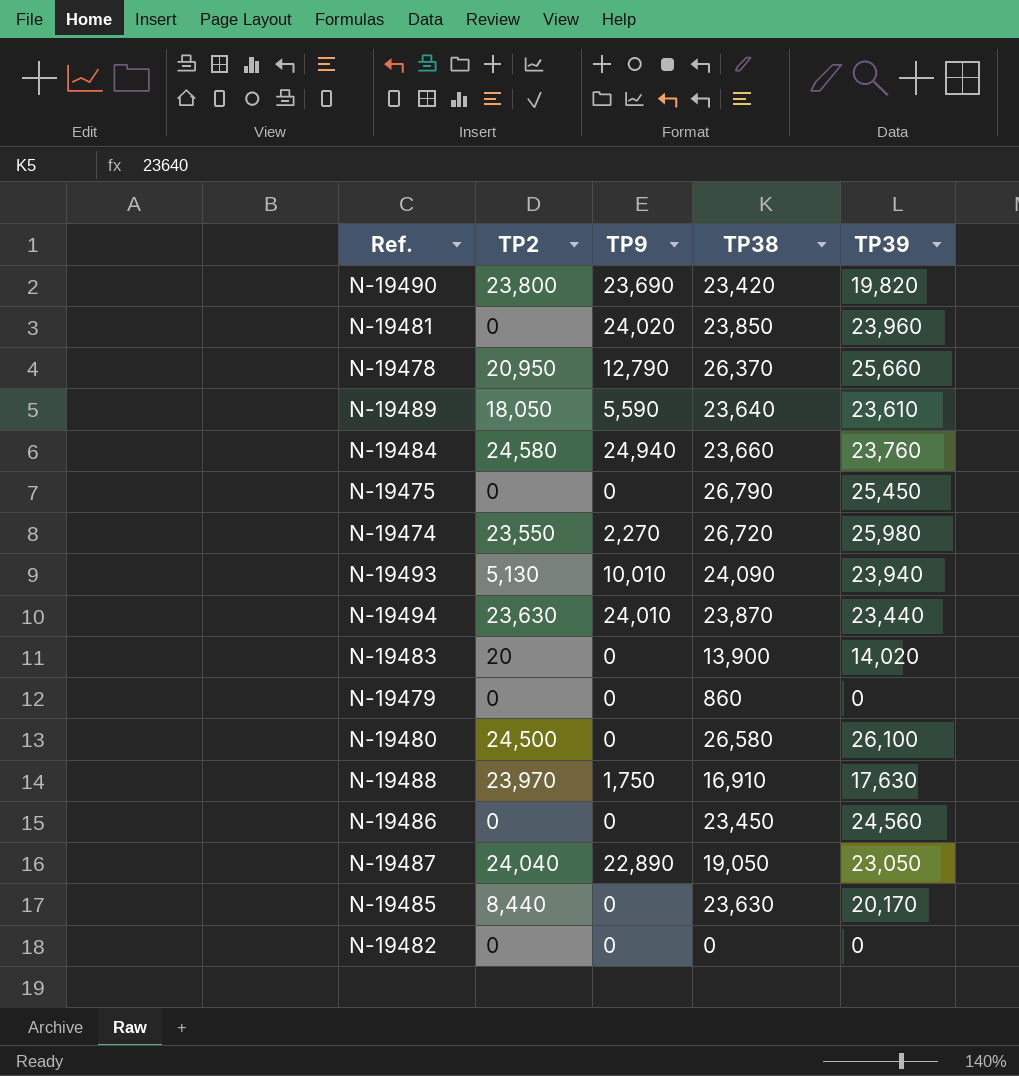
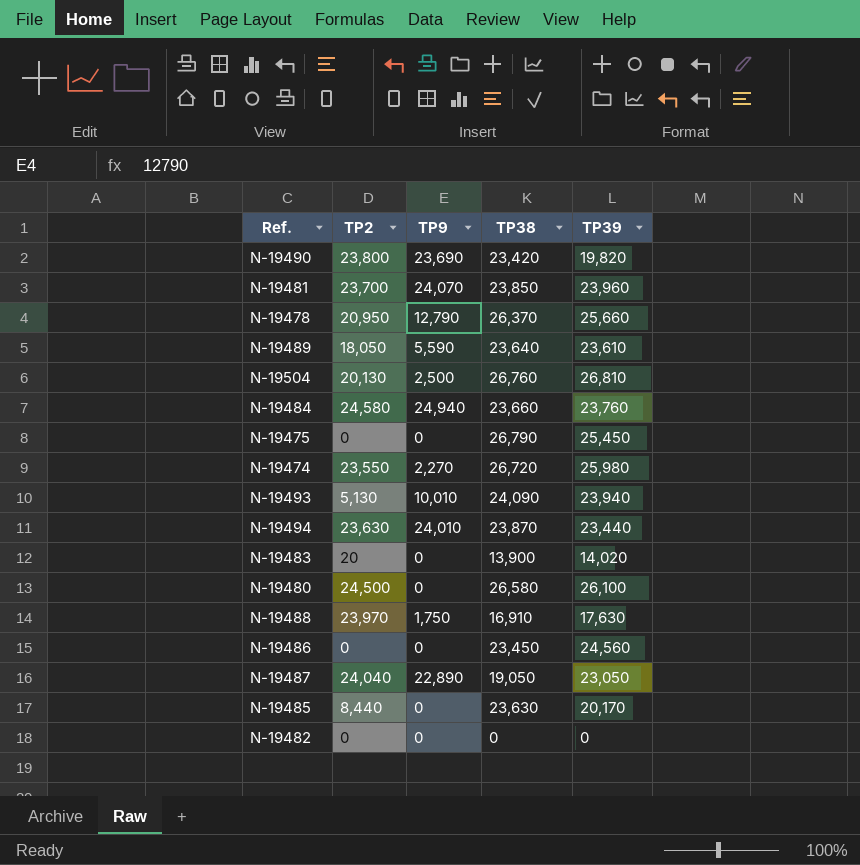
row N-19479: 0 | 0 | 860 | 0 -> none
N-19481 | TP2: 0 -> 23,700
N-19481 | TP9: 24,020 -> 24,070
row N-19504: none -> 20,130 | 2,500 | 26,760 | 26,810

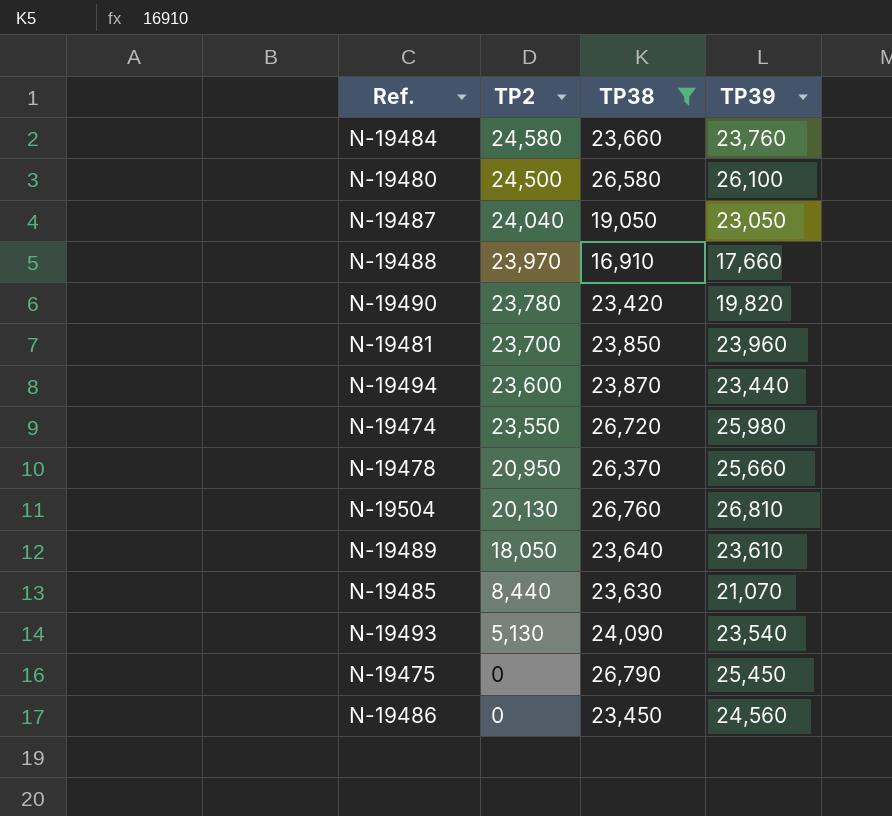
filter: none -> TP38 >= 16,910
row order: none -> TP2 descending
column TP9 | position: 3 -> none
N-19488 | TP39: 17,630 -> 17,660
N-19490 | TP2: 23,800 -> 23,780
N-19494 | TP2: 23,630 -> 23,600
N-19485 | TP39: 20,170 -> 21,070
N-19493 | TP39: 23,940 -> 23,540

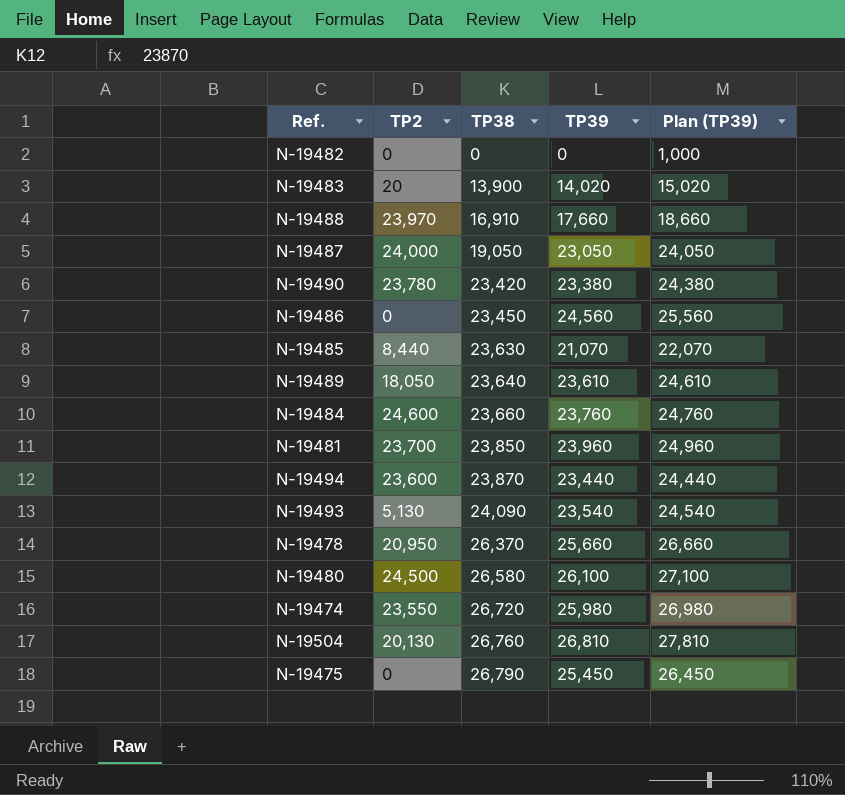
filter: TP38 >= 16,910 -> none
row order: TP2 descending -> TP38 ascending
column Plan (TP39) | formula: none -> [TP39] + 1000
N-19487 | TP2: 24,040 -> 24,000
N-19490 | TP39: 19,820 -> 23,380
N-19484 | TP2: 24,580 -> 24,600

